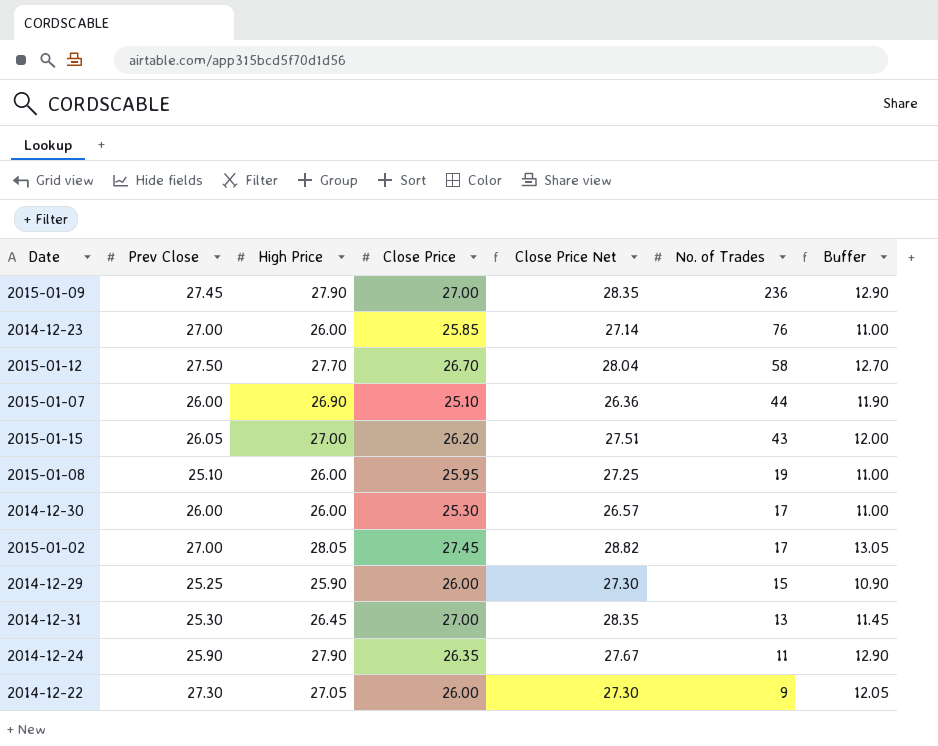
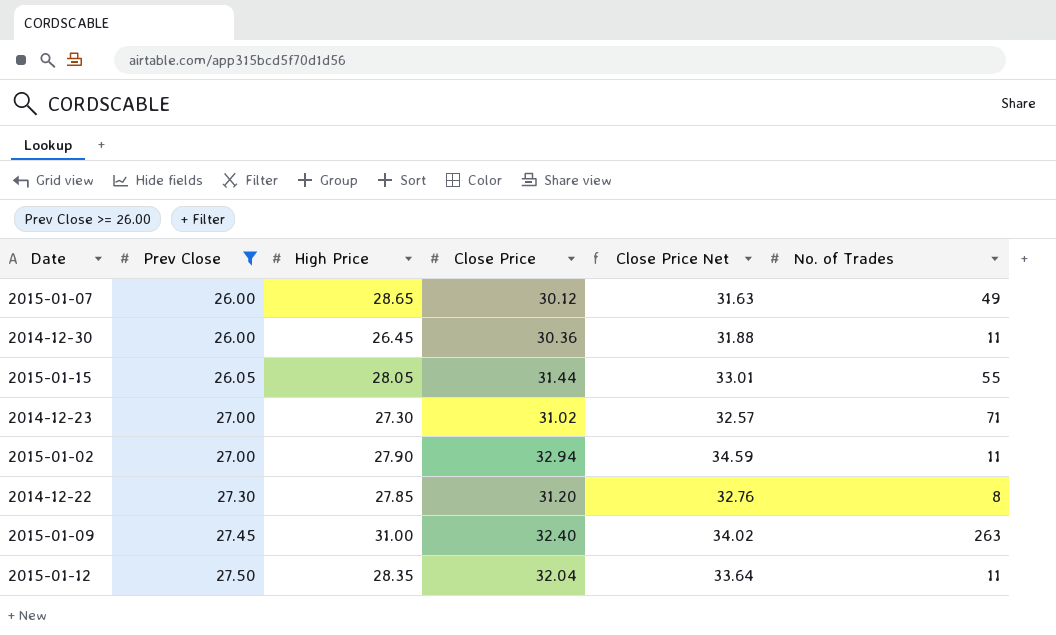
filter: none -> Prev Close >= 26.00
row order: No. of Trades descending -> Prev Close ascending
column Buffer | formula: [High Price] - 15 -> none
2015-01-07 | High Price: 26.90 -> 28.65
2015-01-07 | Close Price: 25.10 -> 30.12
2015-01-07 | Close Price Net: 26.36 -> 31.63
2015-01-07 | No. of Trades: 44 -> 49
2014-12-30 | High Price: 26.00 -> 26.45
2014-12-30 | Close Price: 25.30 -> 30.36
2014-12-30 | Close Price Net: 26.57 -> 31.88
2014-12-30 | No. of Trades: 17 -> 11
2015-01-15 | High Price: 27.00 -> 28.05
2015-01-15 | Close Price: 26.20 -> 31.44
2015-01-15 | Close Price Net: 27.51 -> 33.01
2015-01-15 | No. of Trades: 43 -> 55
2014-12-23 | High Price: 26.00 -> 27.30
2014-12-23 | Close Price: 25.85 -> 31.02
2014-12-23 | Close Price Net: 27.14 -> 32.57
2014-12-23 | No. of Trades: 76 -> 71
2015-01-02 | High Price: 28.05 -> 27.90
2015-01-02 | Close Price: 27.45 -> 32.94
2015-01-02 | Close Price Net: 28.82 -> 34.59
2015-01-02 | No. of Trades: 17 -> 11
2014-12-22 | High Price: 27.05 -> 27.85
2014-12-22 | Close Price: 26.00 -> 31.20
2014-12-22 | Close Price Net: 27.30 -> 32.76
2014-12-22 | No. of Trades: 9 -> 8
2015-01-09 | High Price: 27.90 -> 31.00
2015-01-09 | Close Price: 27.00 -> 32.40
2015-01-09 | Close Price Net: 28.35 -> 34.02
2015-01-09 | No. of Trades: 236 -> 263
2015-01-12 | High Price: 27.70 -> 28.35
2015-01-12 | Close Price: 26.70 -> 32.04
2015-01-12 | Close Price Net: 28.04 -> 33.64
2015-01-12 | No. of Trades: 58 -> 11

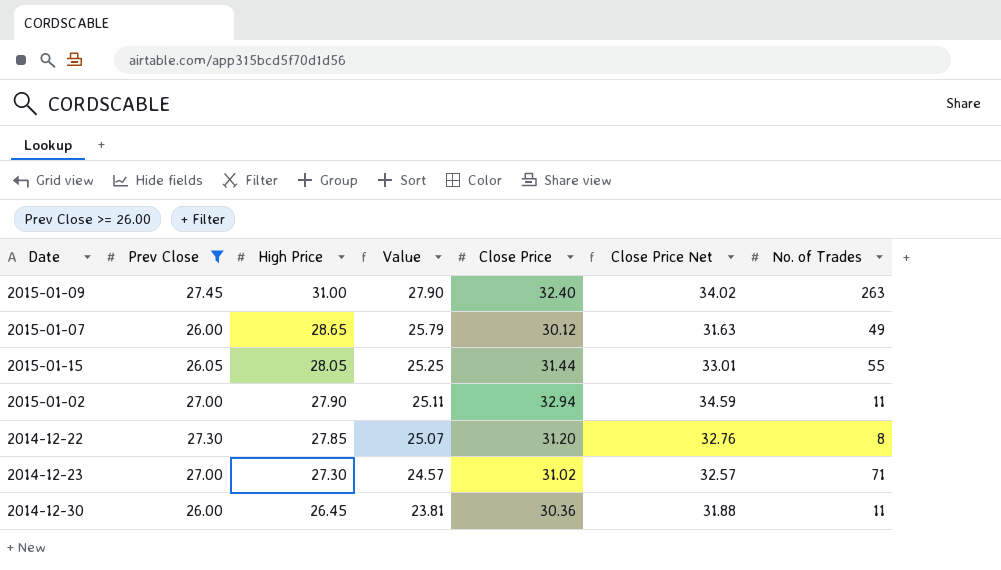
row order: Prev Close ascending -> High Price descending
column Value | formula: none -> [High Price] * 0.9
row 2015-01-12: 27.50 | 28.35 | 32.04 | 33.64 | 11 -> none

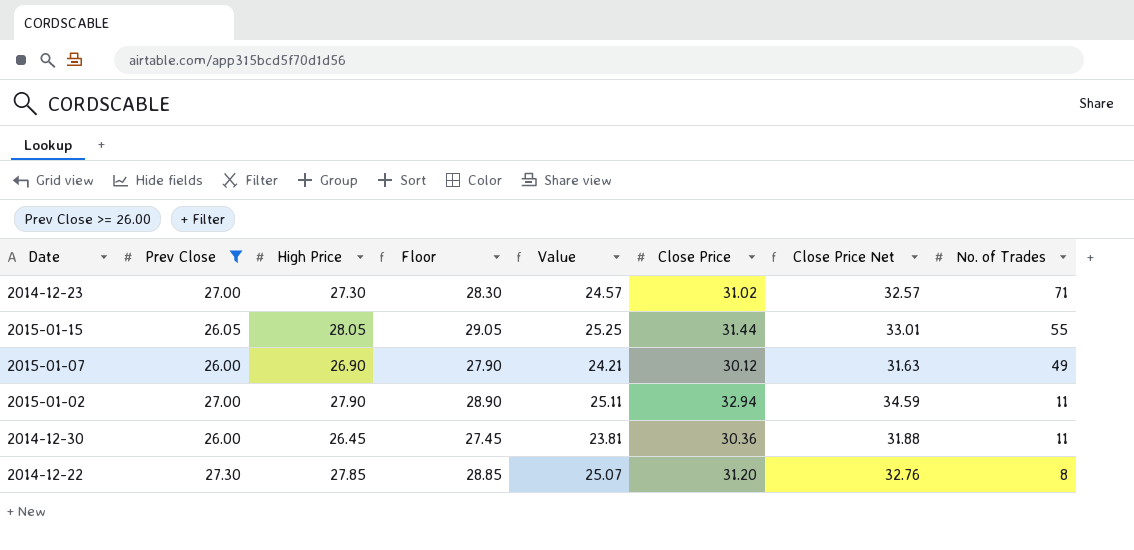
row order: High Price descending -> No. of Trades descending
column Floor | formula: none -> [High Price] + 1
row 2015-01-09: 27.45 | 31.00 | 27.90 | 32.40 | 34.02 | 263 -> none
2015-01-07 | High Price: 28.65 -> 26.90
2015-01-07 | Value: 25.79 -> 24.21

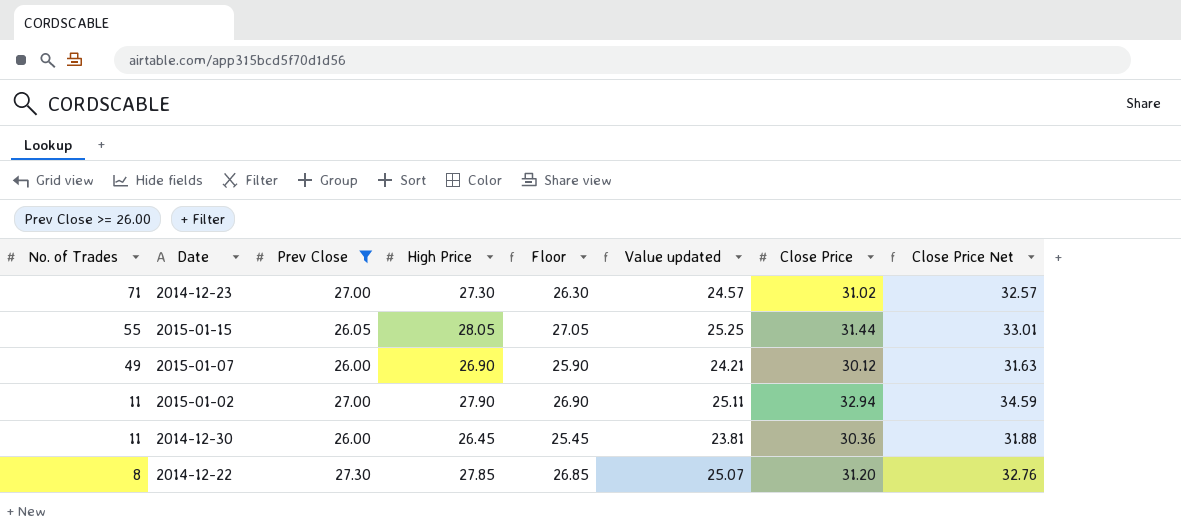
column No. of Trades | position: 8 -> 1
column Floor | formula: [High Price] + 1 -> [High Price] - 1
column name: Value -> Value updated

